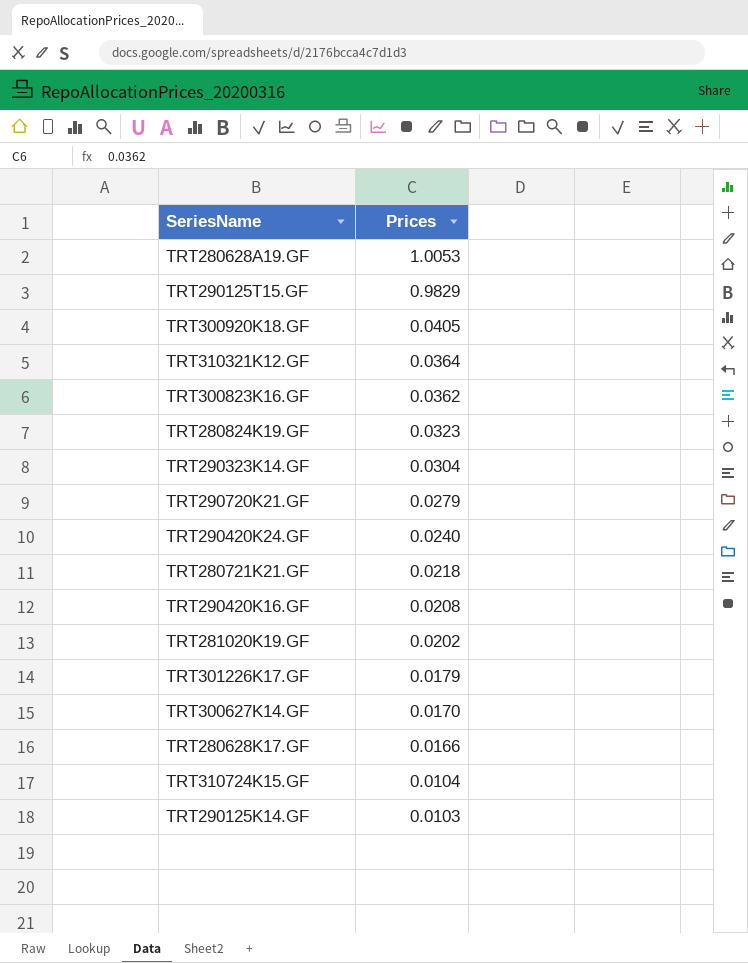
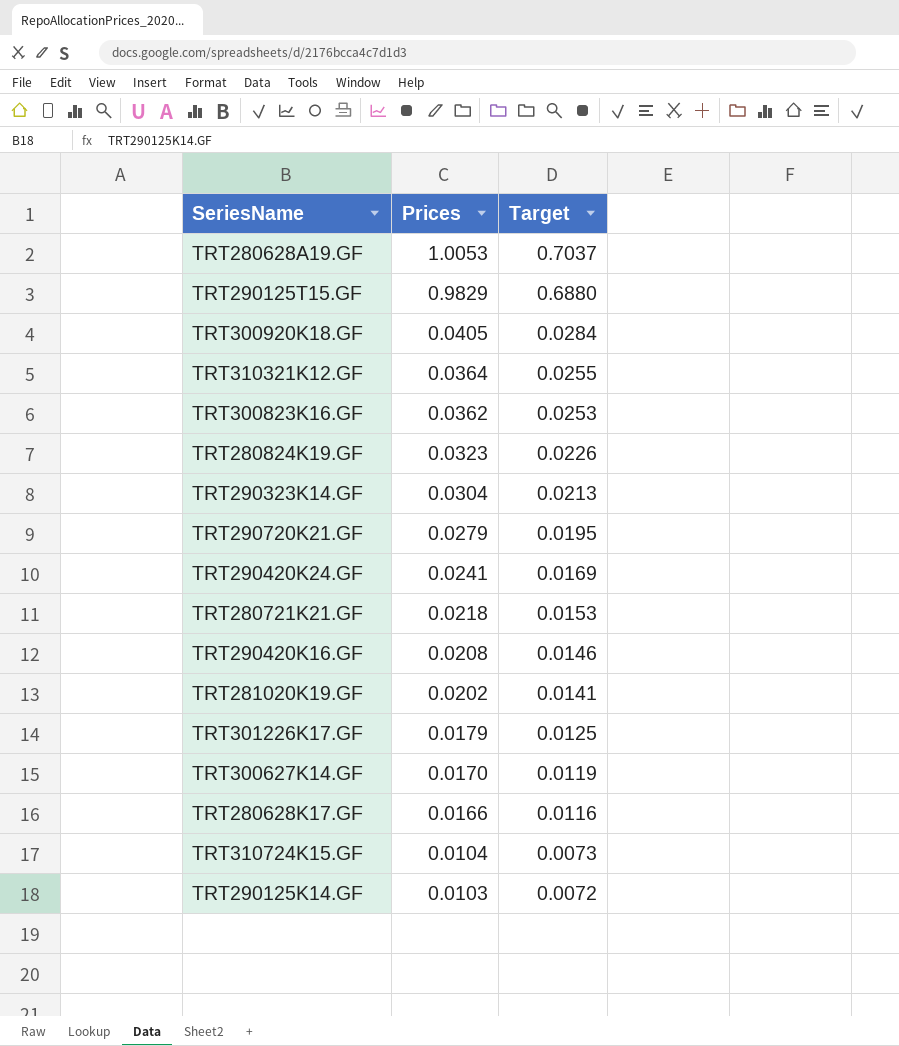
column Target | formula: none -> [Prices] * 0.7
TRT290420K24.GF | Prices: 0.0240 -> 0.0241

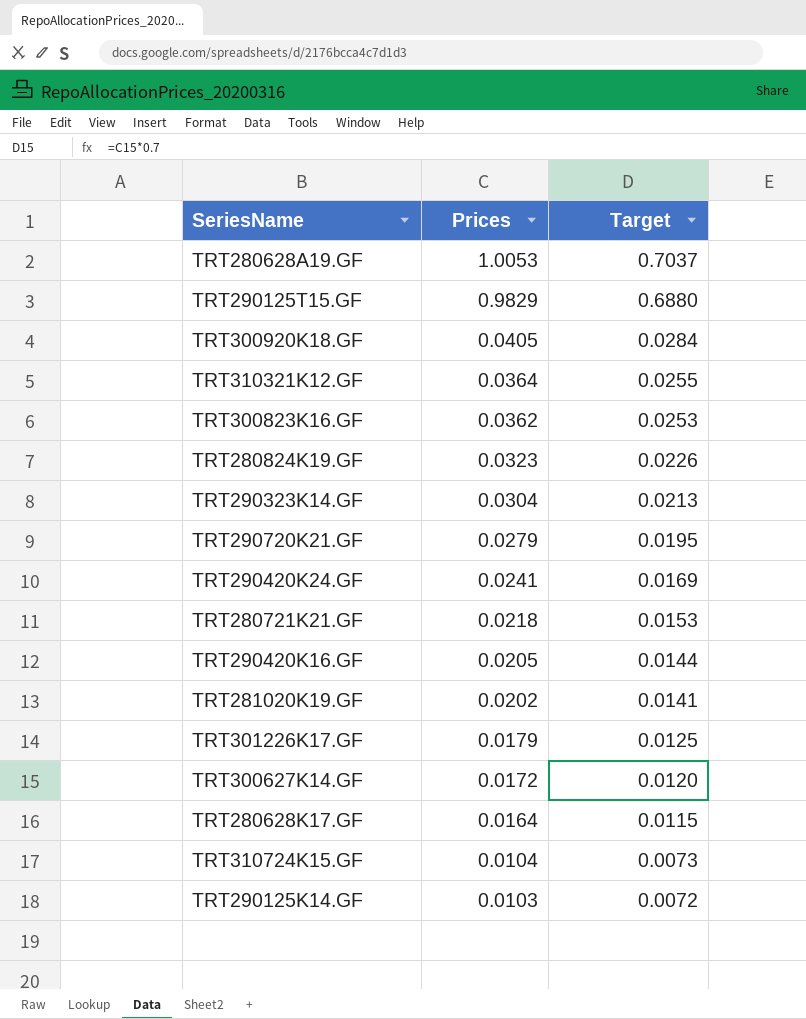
TRT290420K16.GF | Prices: 0.0208 -> 0.0205
TRT290420K16.GF | Target: 0.0146 -> 0.0144
TRT300627K14.GF | Prices: 0.0170 -> 0.0172
TRT300627K14.GF | Target: 0.0119 -> 0.0120
TRT280628K17.GF | Prices: 0.0166 -> 0.0164
TRT280628K17.GF | Target: 0.0116 -> 0.0115

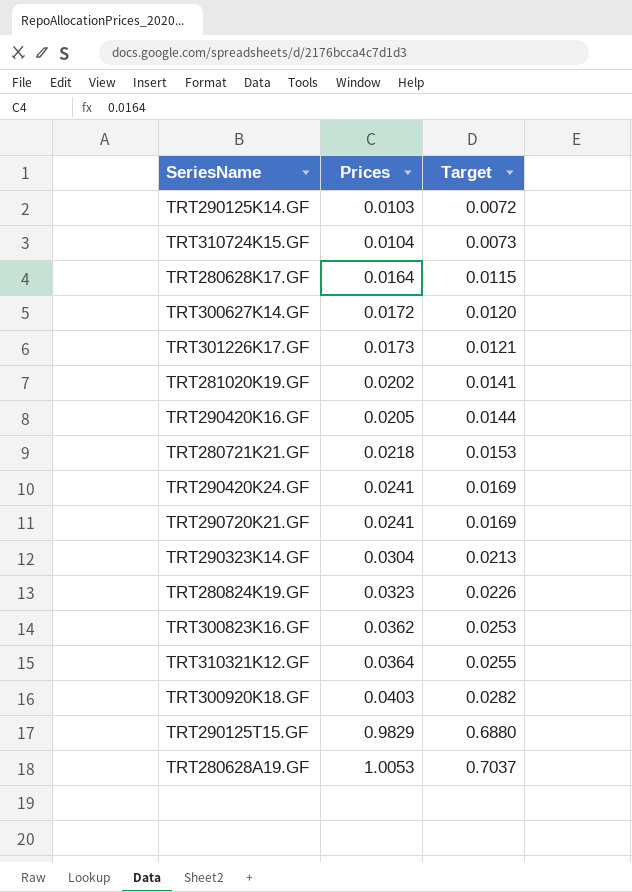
row order: Prices descending -> Prices ascending
TRT301226K17.GF | Prices: 0.0179 -> 0.0173
TRT301226K17.GF | Target: 0.0125 -> 0.0121
TRT290720K21.GF | Prices: 0.0279 -> 0.0241
TRT290720K21.GF | Target: 0.0195 -> 0.0169
TRT300920K18.GF | Prices: 0.0405 -> 0.0403
TRT300920K18.GF | Target: 0.0284 -> 0.0282

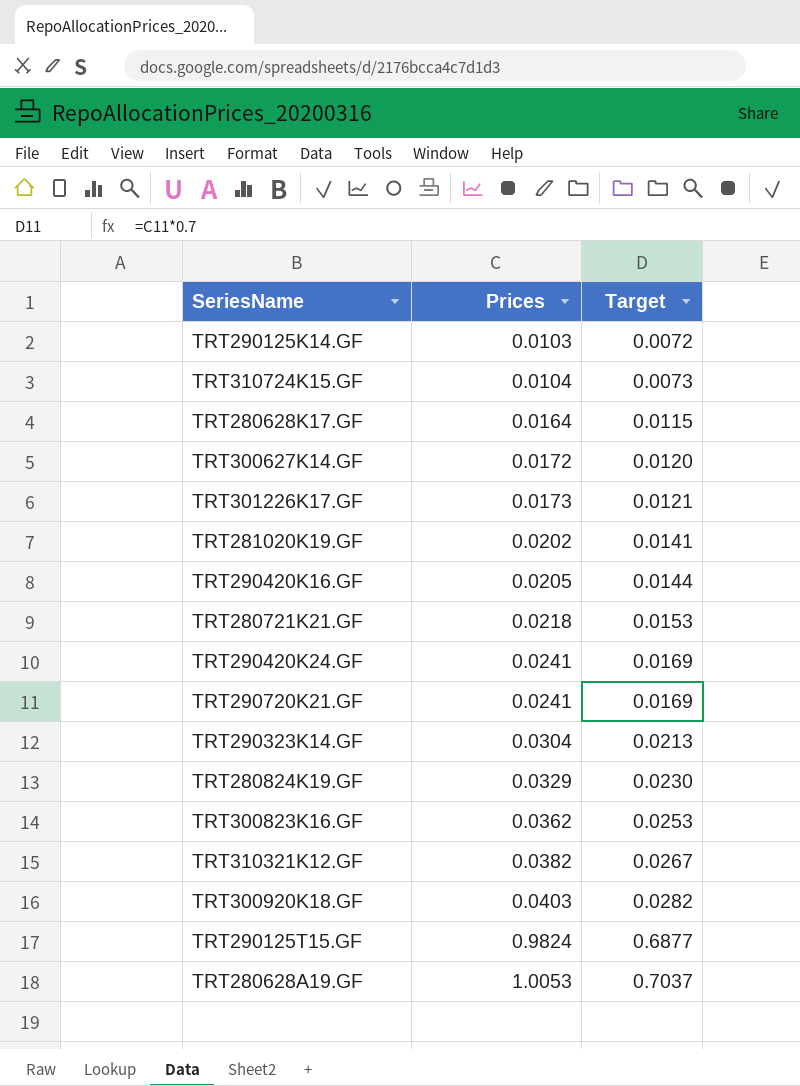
TRT280824K19.GF | Prices: 0.0323 -> 0.0329
TRT280824K19.GF | Target: 0.0226 -> 0.0230
TRT310321K12.GF | Prices: 0.0364 -> 0.0382
TRT310321K12.GF | Target: 0.0255 -> 0.0267
TRT290125T15.GF | Prices: 0.9829 -> 0.9824
TRT290125T15.GF | Target: 0.6880 -> 0.6877

